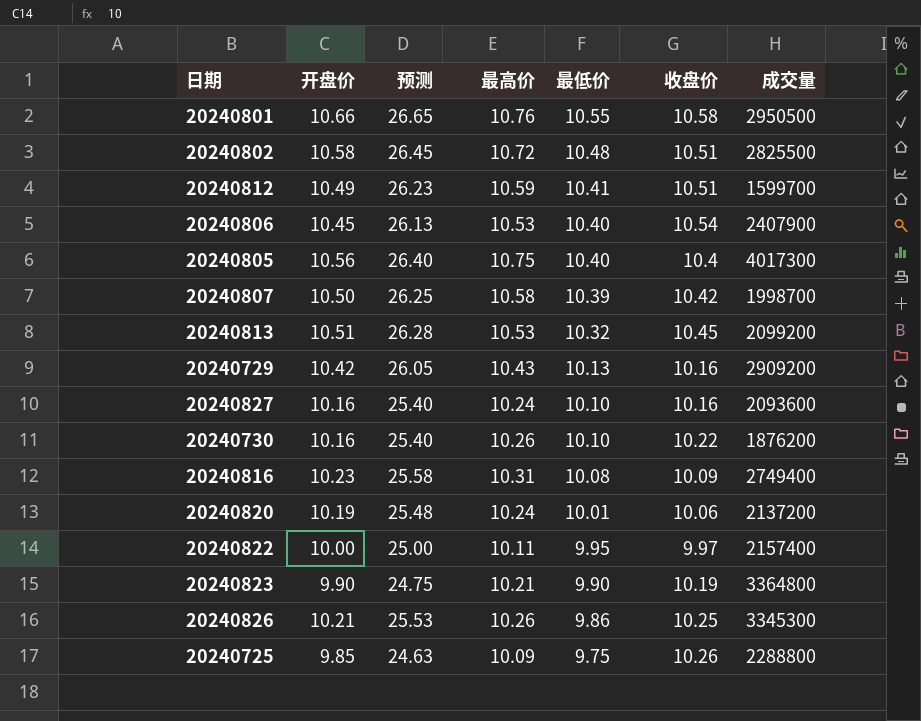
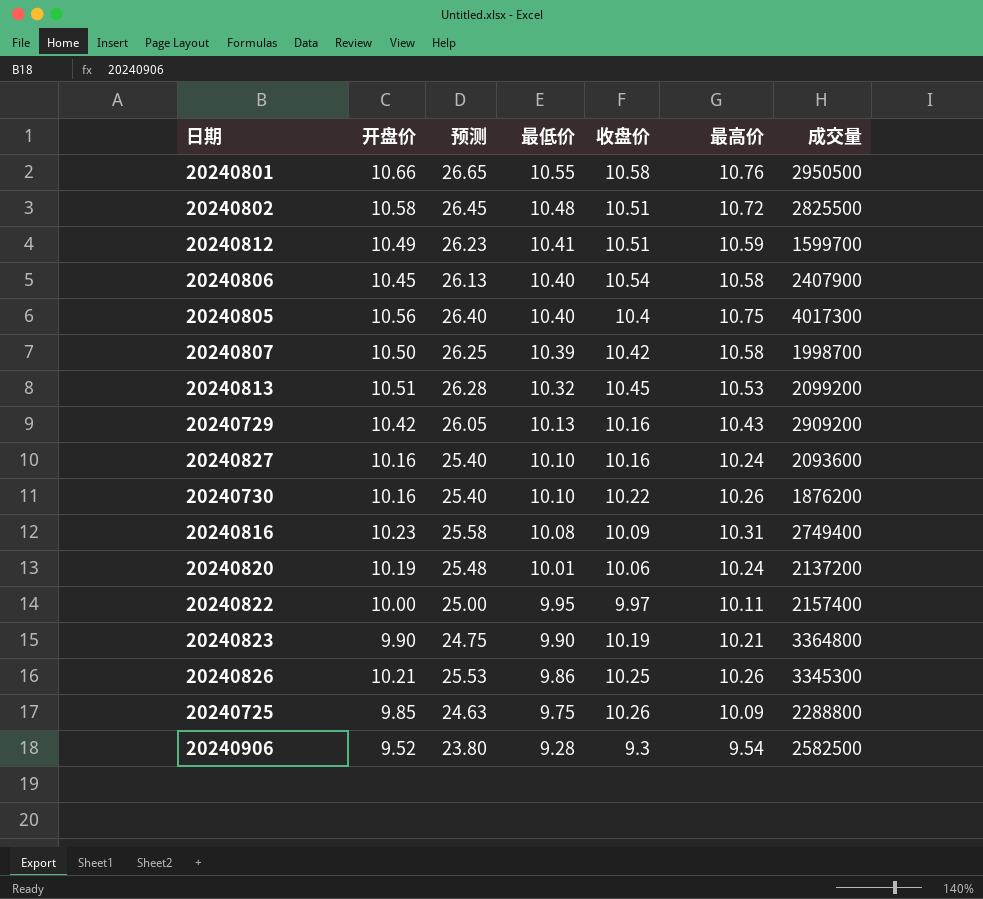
column 最高价 | position: 4 -> 6
20240806 | 最高价: 10.53 -> 10.58
row 20240906: none -> 9.52 | 23.80 | 9.28 | 9.3 | 9.54 | 2582500

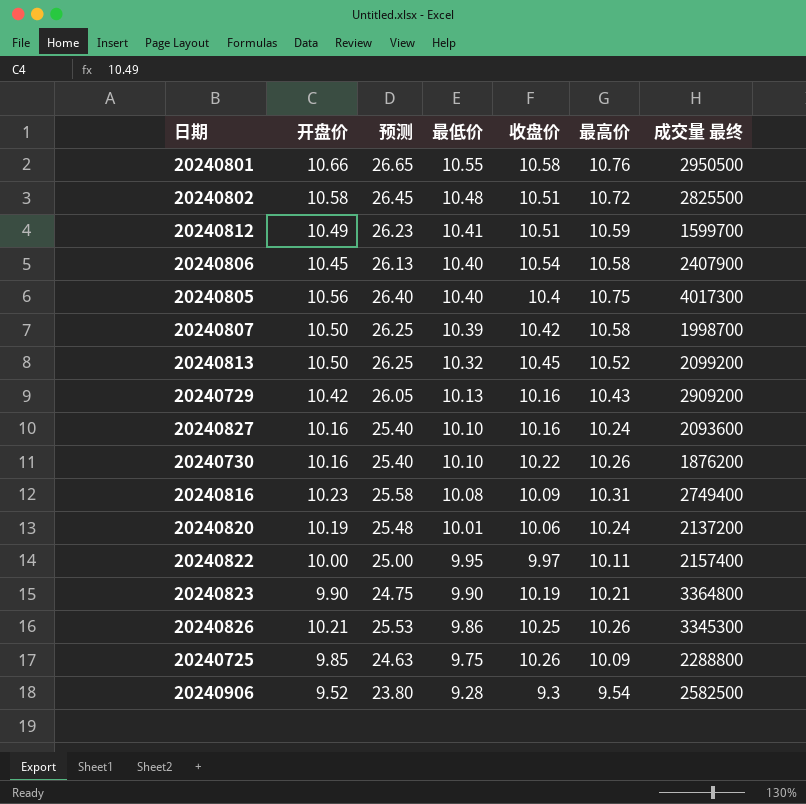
column name: 成交量 -> 成交量 最终
20240813 | 开盘价: 10.51 -> 10.50
20240813 | 预测: 26.28 -> 26.25
20240813 | 最高价: 10.53 -> 10.52

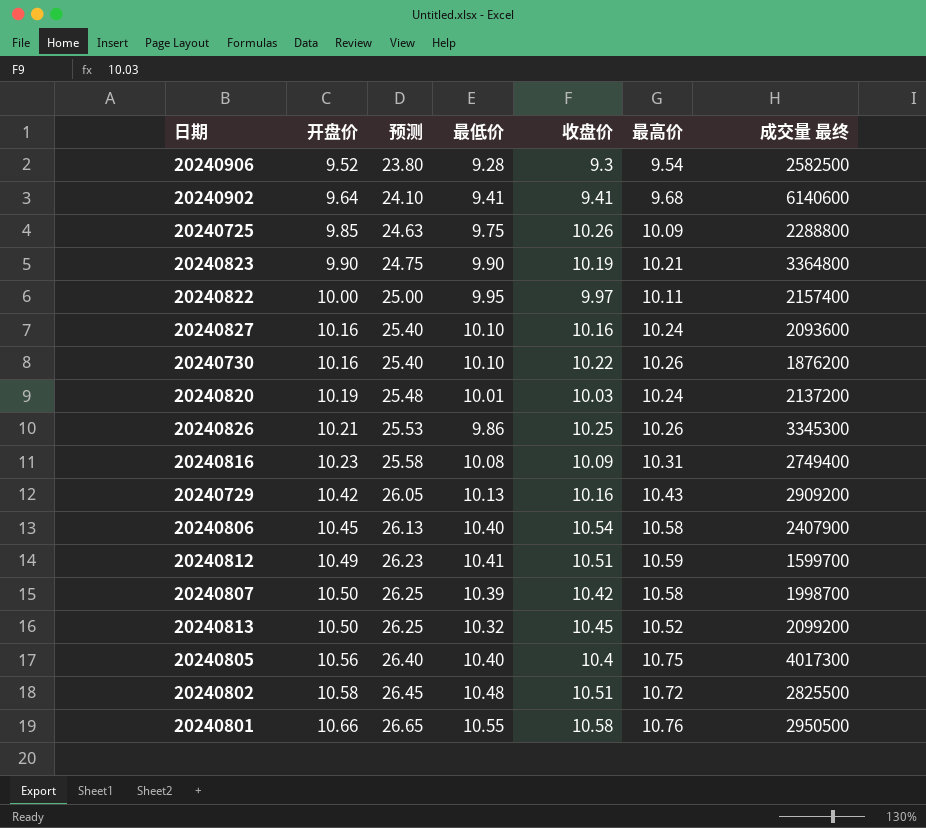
row order: 最低价 descending -> 开盘价 ascending
row 20240902: none -> 9.64 | 24.10 | 9.41 | 9.41 | 9.68 | 6140600
20240820 | 收盘价: 10.06 -> 10.03

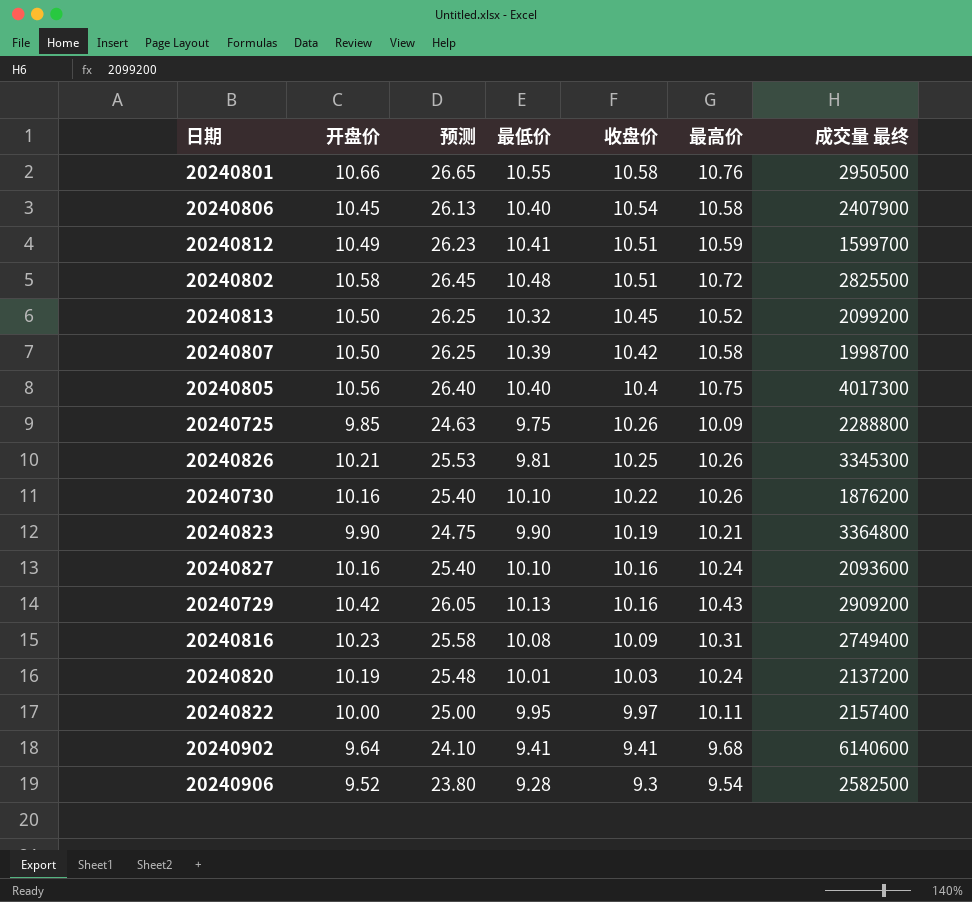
row order: 开盘价 ascending -> 收盘价 descending
20240826 | 最低价: 9.86 -> 9.81

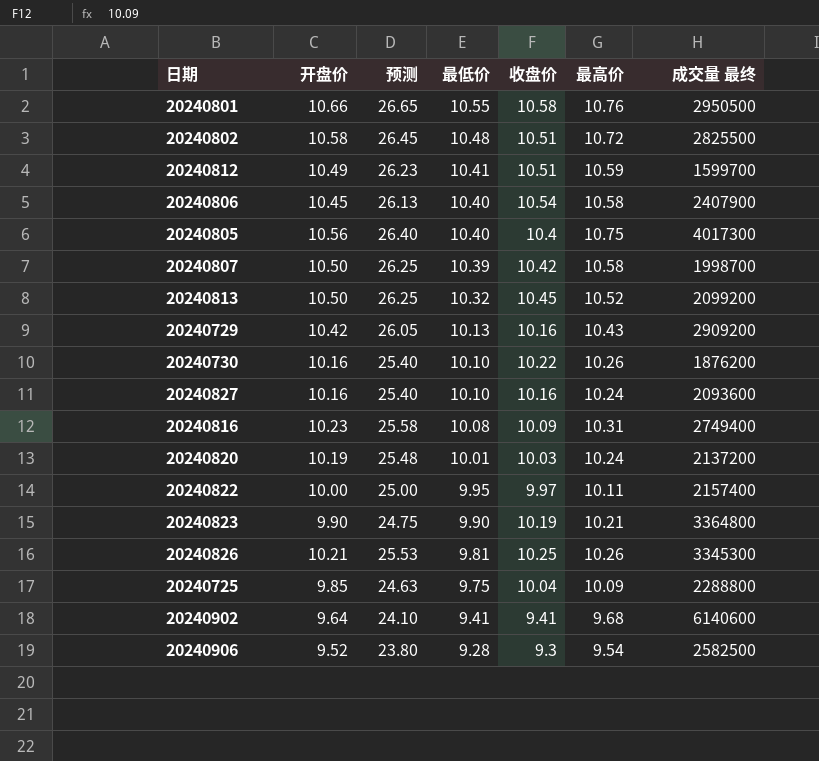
row order: 收盘价 descending -> 最低价 descending
20240725 | 收盘价: 10.26 -> 10.04

